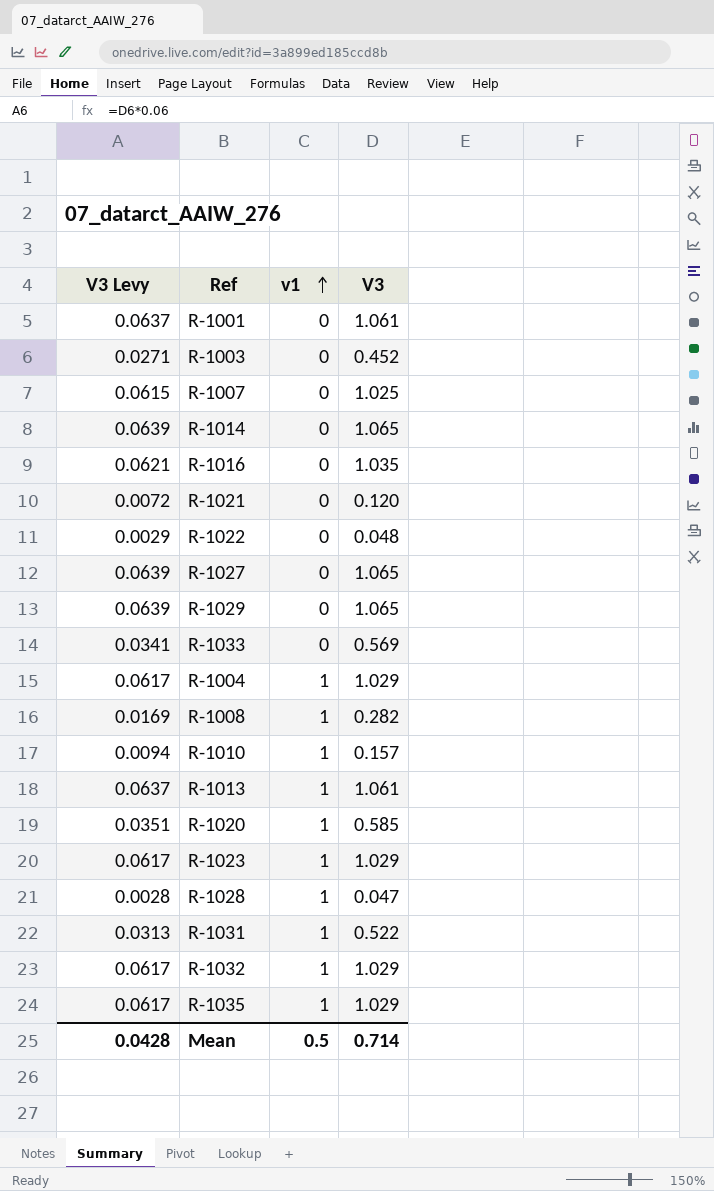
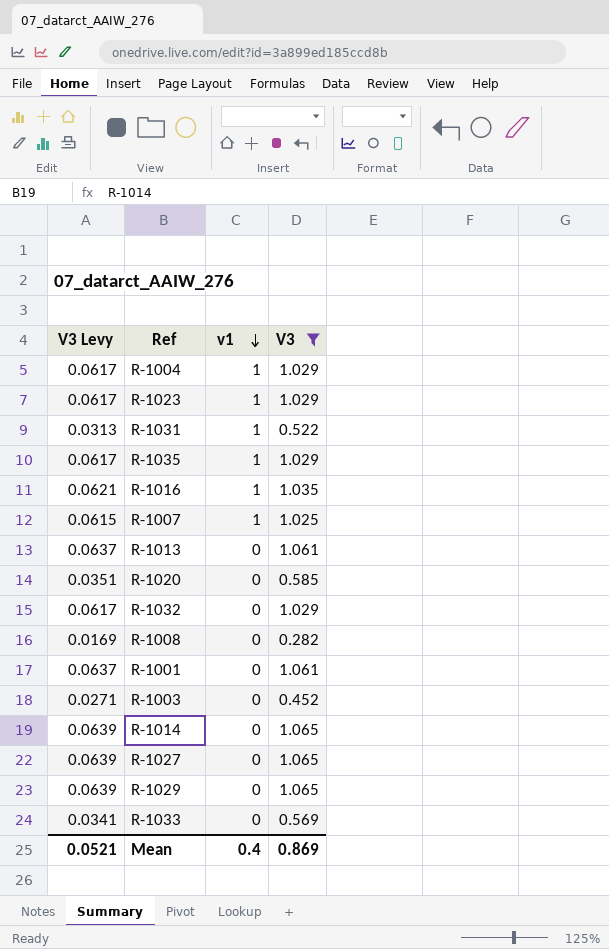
filter: none -> V3 >= 0.282
row order: v1 ascending -> v1 descending
R-1016 | v1: 0 -> 1
R-1007 | v1: 0 -> 1
R-1013 | v1: 1 -> 0
R-1020 | v1: 1 -> 0
R-1032 | v1: 1 -> 0
R-1008 | v1: 1 -> 0
Mean | V3 Levy: 0.0428 -> 0.0521
Mean | v1: 0.5 -> 0.4
Mean | V3: 0.714 -> 0.869

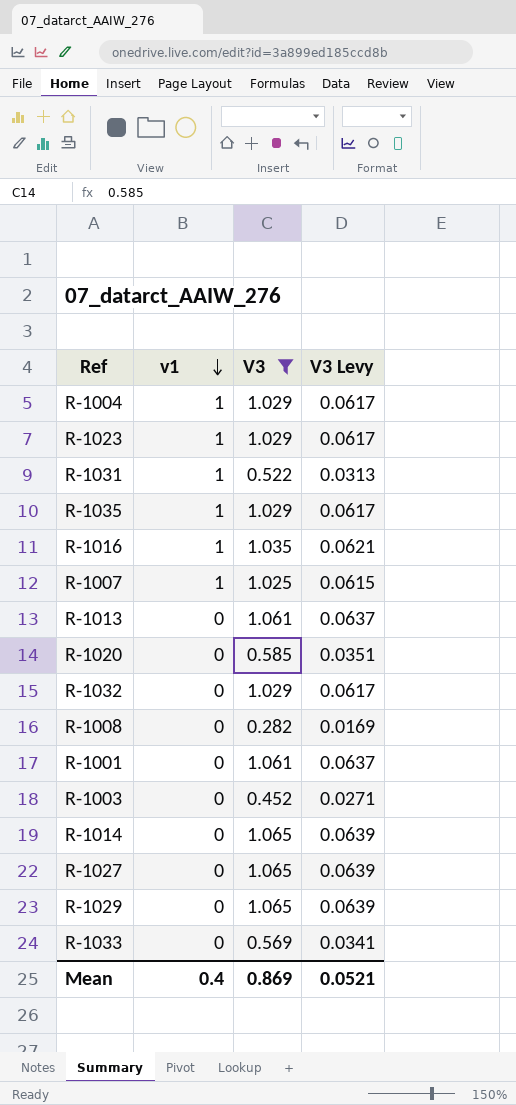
column V3 Levy | position: 1 -> 4

